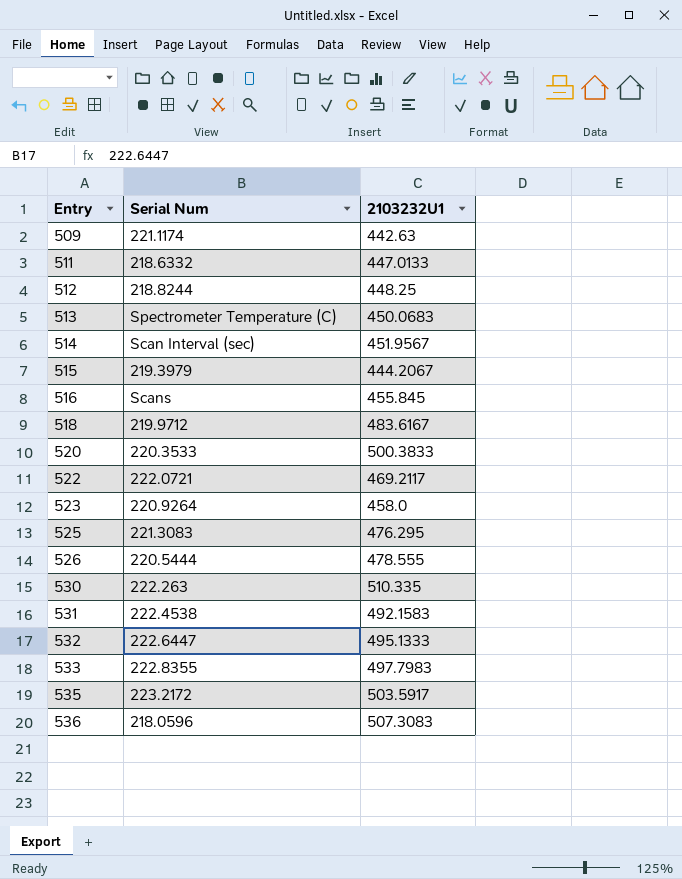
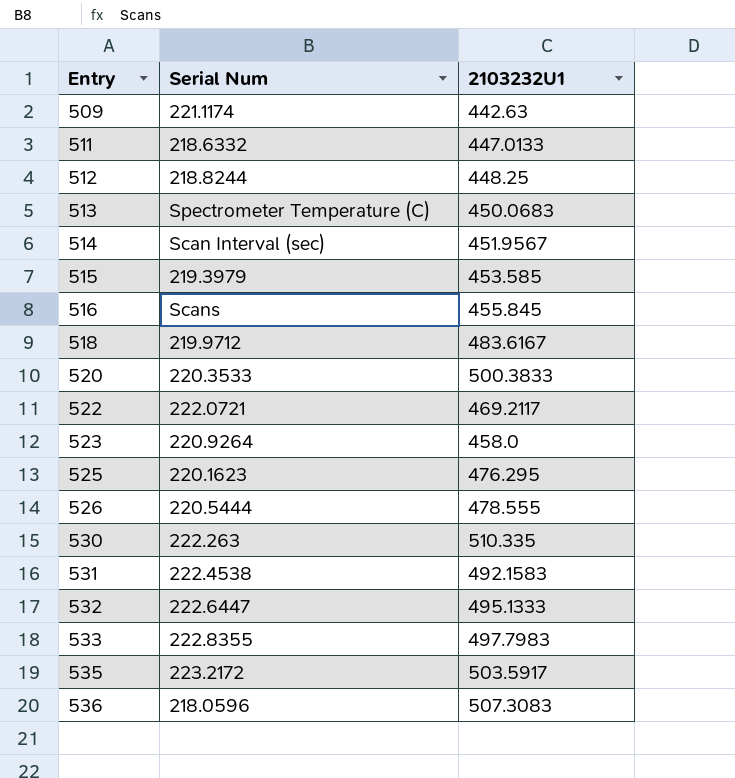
515 | 2103232U1: 444.2067 -> 453.585
525 | Serial Num: 221.3083 -> 220.1623

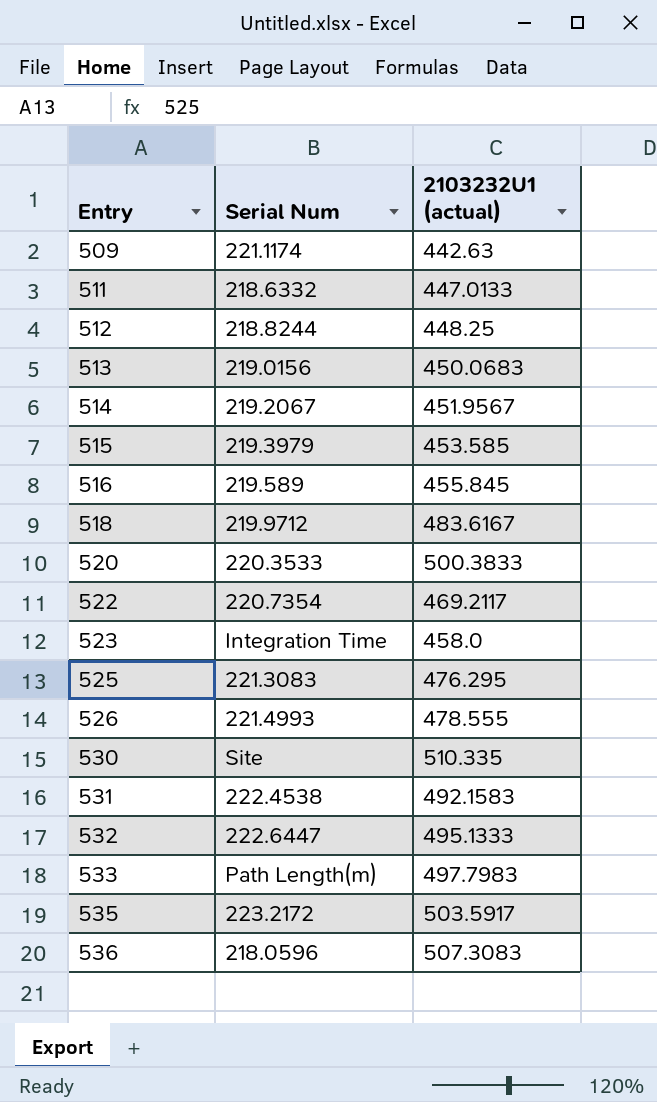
column name: 2103232U1 -> 2103232U1 (actual)
513 | Serial Num: Spectrometer Temperature (C) -> 219.0156
514 | Serial Num: Scan Interval (sec) -> 219.2067
516 | Serial Num: Scans -> 219.589
522 | Serial Num: 222.0721 -> 220.7354
523 | Serial Num: 220.9264 -> Integration Time
525 | Serial Num: 220.1623 -> 221.3083
526 | Serial Num: 220.5444 -> 221.4993
530 | Serial Num: 222.263 -> Site
533 | Serial Num: 222.8355 -> Path Length(m)

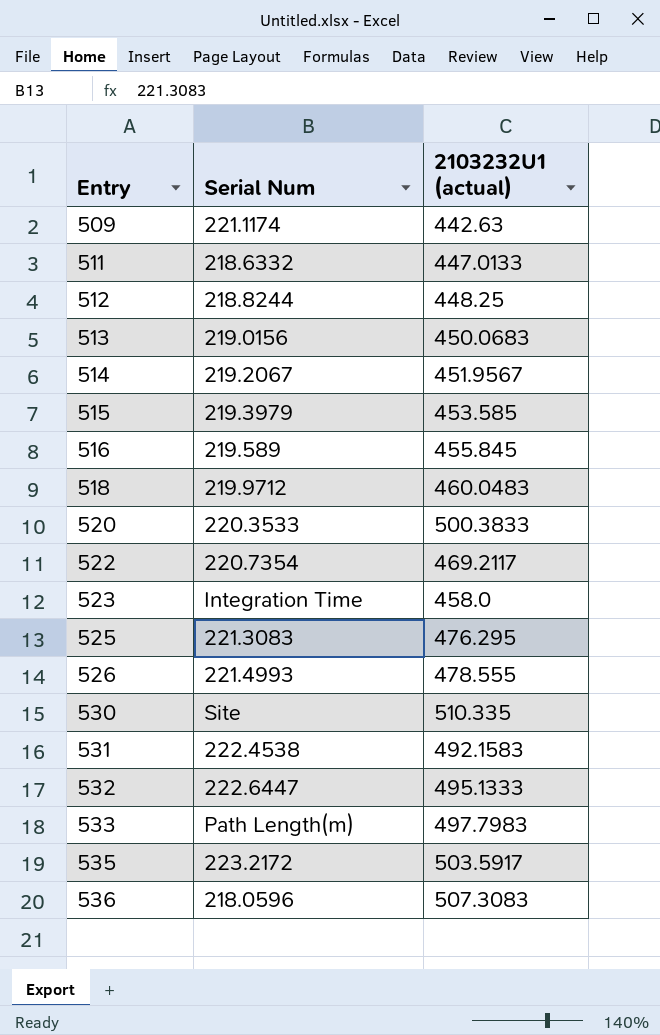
518 | 2103232U1 (actual): 483.6167 -> 460.0483

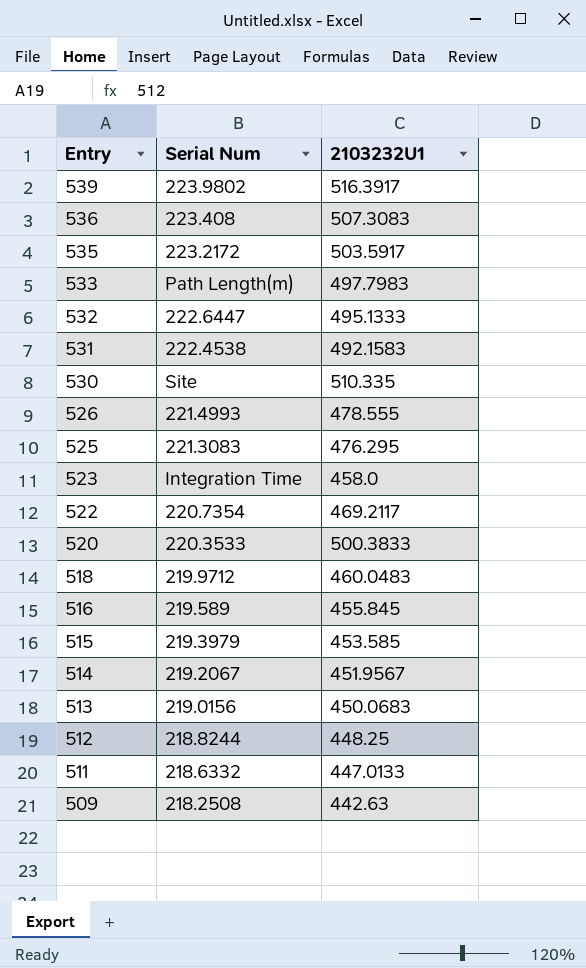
row order: Entry ascending -> Entry descending
column name: 2103232U1 (actual) -> 2103232U1
row 539: none -> 223.9802 | 516.3917
536 | Serial Num: 218.0596 -> 223.408
509 | Serial Num: 221.1174 -> 218.2508

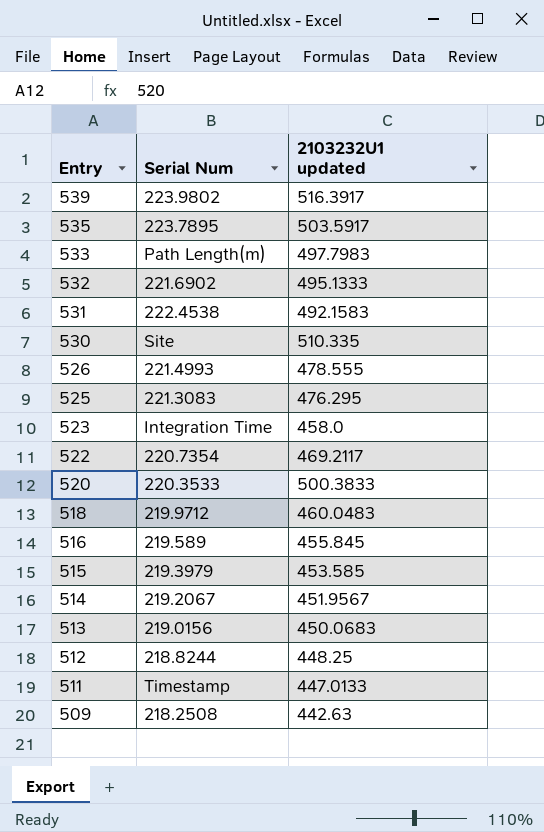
column name: 2103232U1 -> 2103232U1 updated
row 536: 223.408 | 507.3083 -> none
535 | Serial Num: 223.2172 -> 223.7895
532 | Serial Num: 222.6447 -> 221.6902
511 | Serial Num: 218.6332 -> Timestamp

